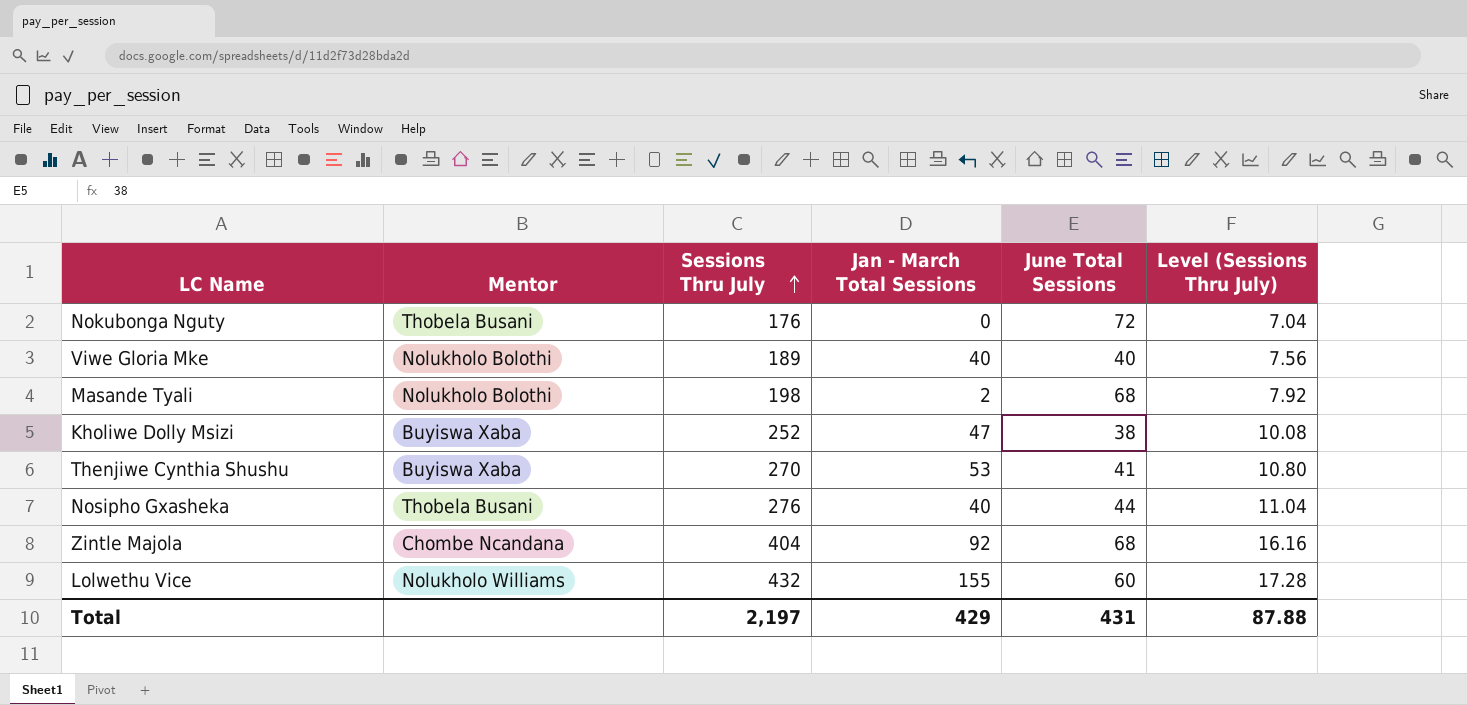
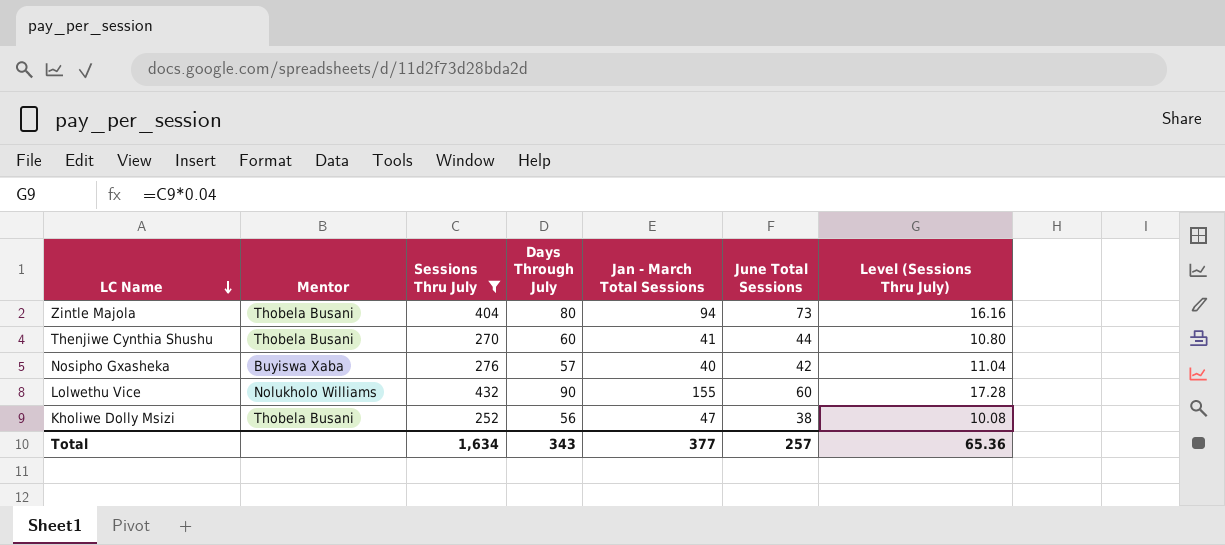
filter: none -> Sessions Thru July >= 252
row order: Sessions Thru July ascending -> LC Name descending
column Days Through July | position: none -> 4
Zintle Majola | Mentor: Chombe Ncandana -> Thobela Busani
Zintle Majola | Jan - March Total Sessions: 92 -> 94
Zintle Majola | June Total Sessions: 68 -> 73
Thenjiwe Cynthia Shushu | Mentor: Buyiswa Xaba -> Thobela Busani
Thenjiwe Cynthia Shushu | Jan - March Total Sessions: 53 -> 41
Thenjiwe Cynthia Shushu | June Total Sessions: 41 -> 44
Nosipho Gxasheka | Mentor: Thobela Busani -> Buyiswa Xaba
Nosipho Gxasheka | June Total Sessions: 44 -> 42
Kholiwe Dolly Msizi | Mentor: Buyiswa Xaba -> Thobela Busani
Total | Sessions Thru July: 2,197 -> 1,634
Total | Jan - March Total Sessions: 429 -> 377
Total | June Total Sessions: 431 -> 257
Total | Level (Sessions Thru July): 87.88 -> 65.36

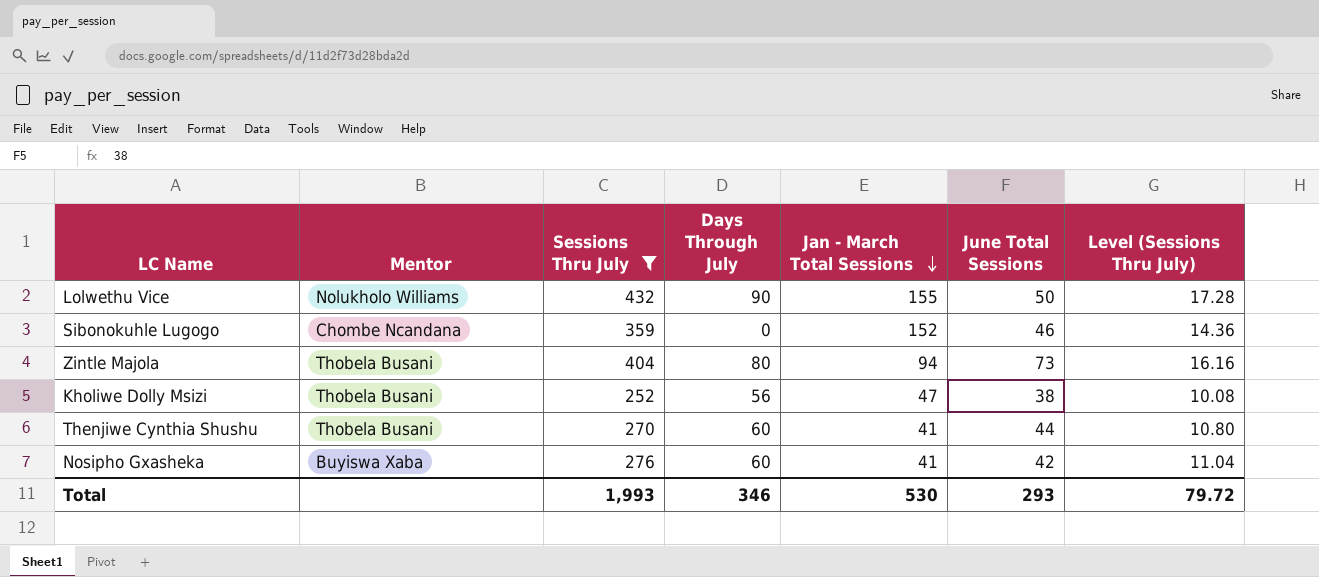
row order: LC Name descending -> Jan - March Total Sessions descending
Lolwethu Vice | June Total Sessions: 60 -> 50
row Sibonokuhle Lugogo: none -> Chombe Ncandana | 359 | 0 | 152 | 46 | 14.36
Nosipho Gxasheka | Days Through July: 57 -> 60
Nosipho Gxasheka | Jan - March Total Sessions: 40 -> 41
Total | Sessions Thru July: 1,634 -> 1,993
Total | Days Through July: 343 -> 346
Total | Jan - March Total Sessions: 377 -> 530
Total | June Total Sessions: 257 -> 293
Total | Level (Sessions Thru July): 65.36 -> 79.72

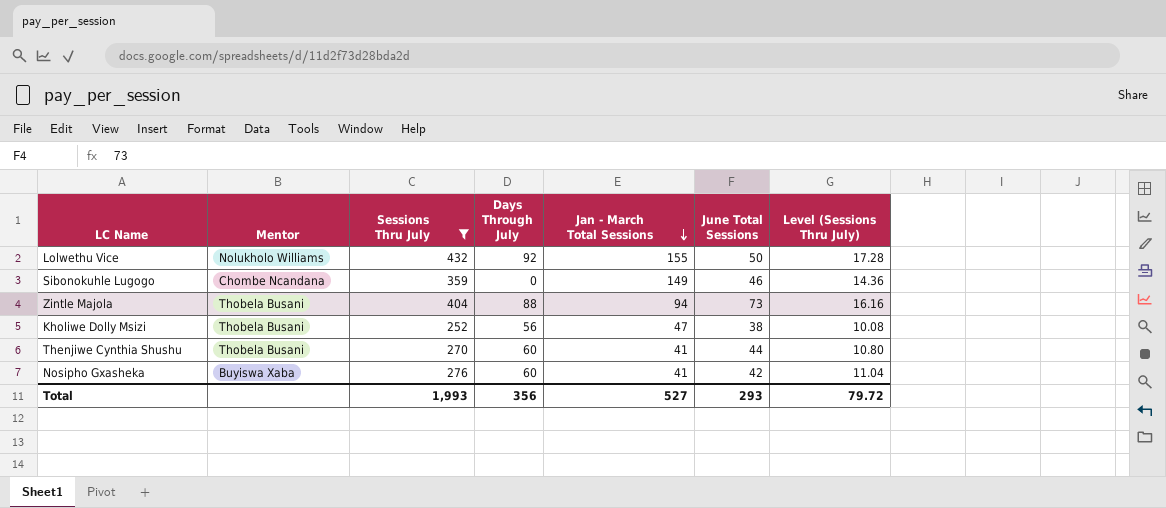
Lolwethu Vice | Days Through July: 90 -> 92
Sibonokuhle Lugogo | Jan - March Total Sessions: 152 -> 149
Zintle Majola | Days Through July: 80 -> 88
Total | Days Through July: 346 -> 356
Total | Jan - March Total Sessions: 530 -> 527

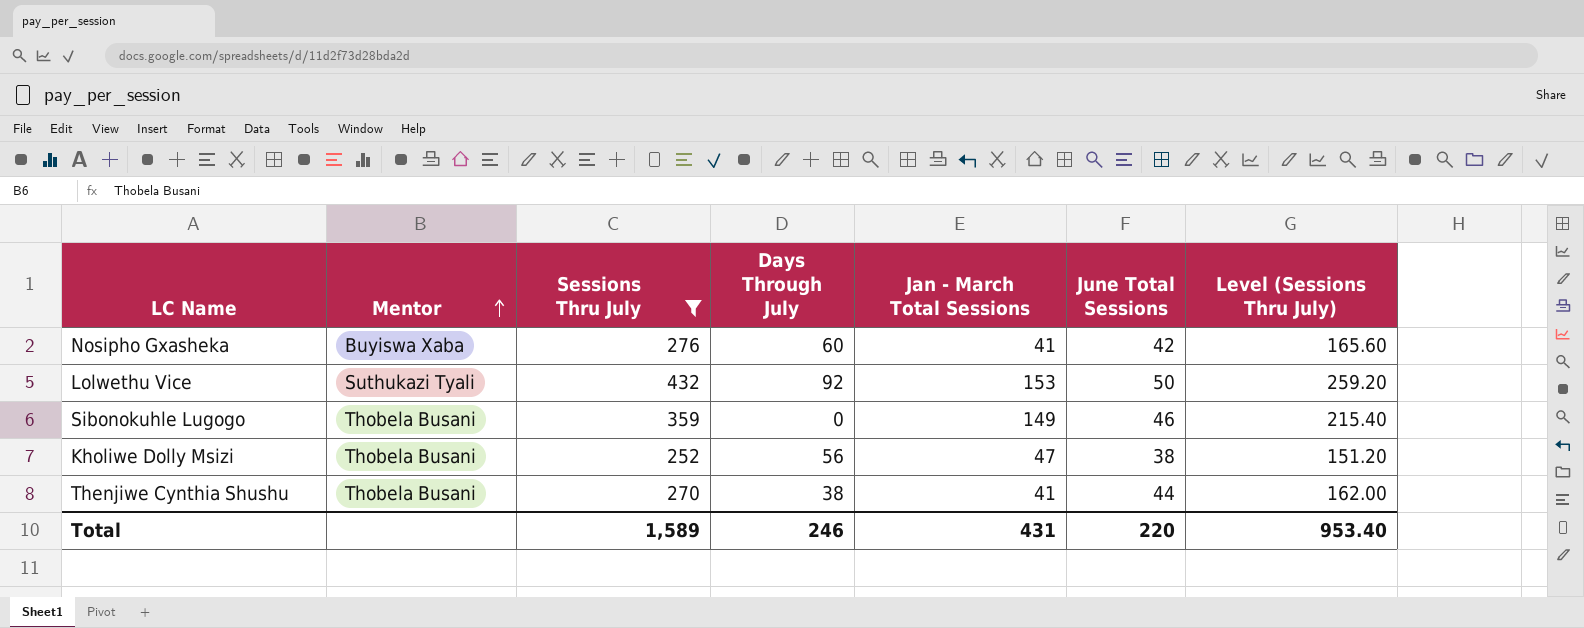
row order: Jan - March Total Sessions descending -> Mentor ascending
column Level (Sessions Thru July) | formula: [Sessions Thru July] * 0.04 -> [Sessions Thru July] * 0.6
row Zintle Majola: Thobela Busani | 404 | 88 | 94 | 73 | 16.16 -> none
Lolwethu Vice | Mentor: Nolukholo Williams -> Suthukazi Tyali
Lolwethu Vice | Jan - March Total Sessions: 155 -> 153
Sibonokuhle Lugogo | Mentor: Chombe Ncandana -> Thobela Busani
Thenjiwe Cynthia Shushu | Days Through July: 60 -> 38
Total | Sessions Thru July: 1,993 -> 1,589
Total | Days Through July: 356 -> 246
Total | Jan - March Total Sessions: 527 -> 431
Total | June Total Sessions: 293 -> 220
Total | Level (Sessions Thru July): 79.72 -> 953.40

